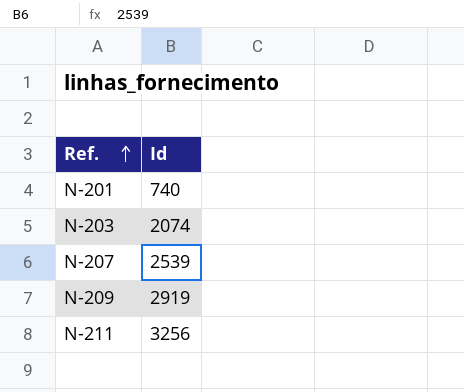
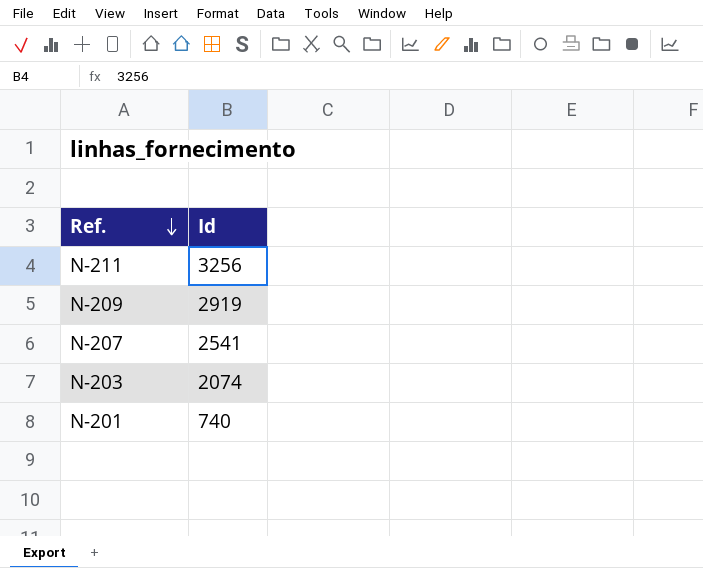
row order: Ref. ascending -> Ref. descending
N-207 | Id: 2539 -> 2541

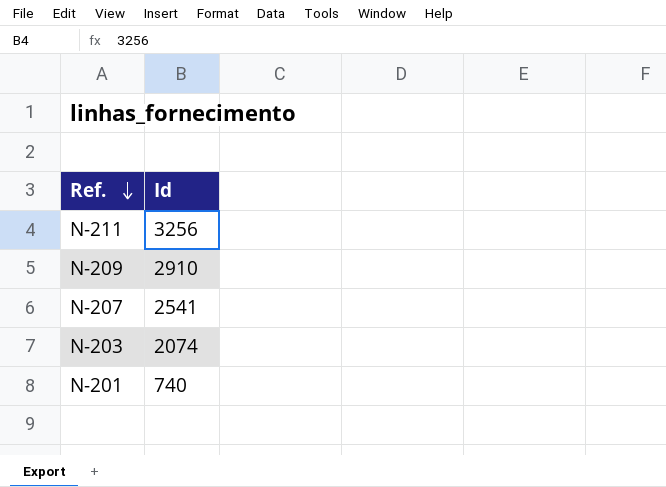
N-209 | Id: 2919 -> 2910

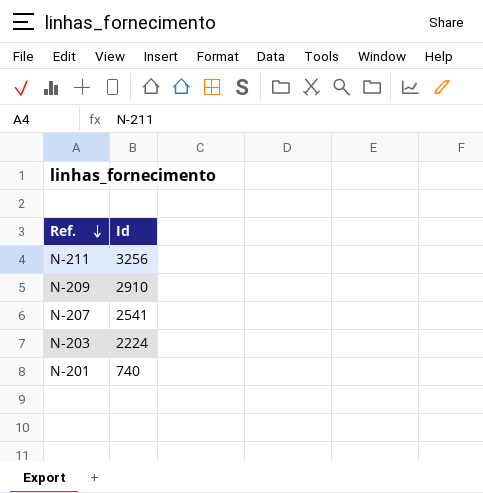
N-203 | Id: 2074 -> 2224

